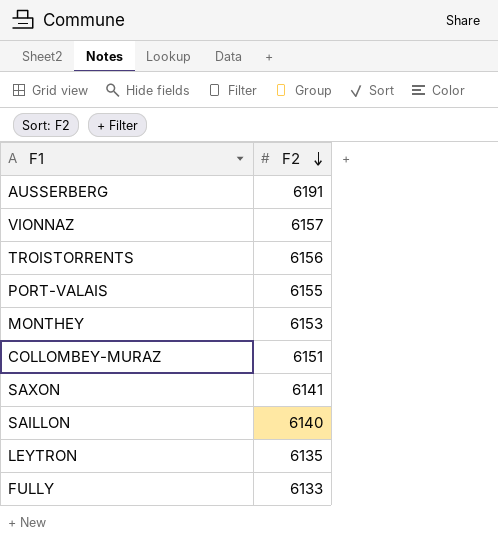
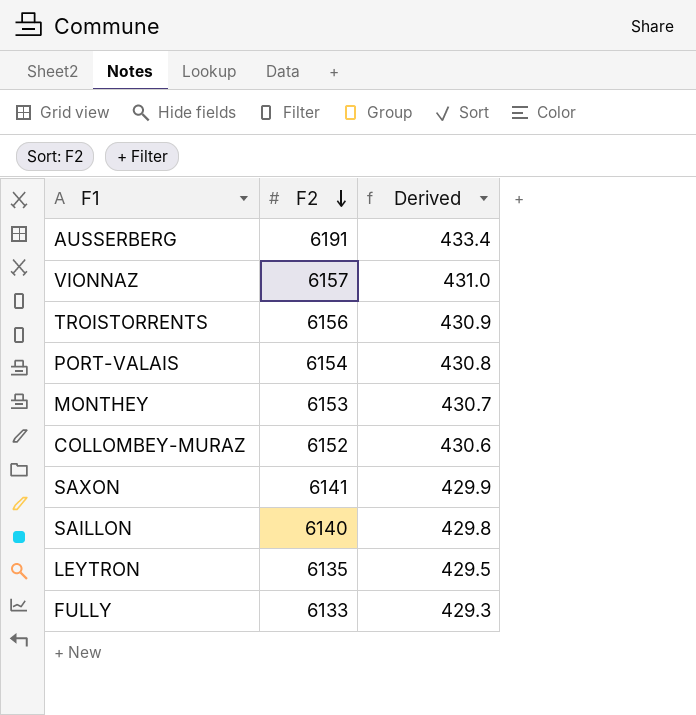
column Derived | formula: none -> [F2] * 0.07
PORT-VALAIS | F2: 6155 -> 6154
COLLOMBEY-MURAZ | F2: 6151 -> 6152

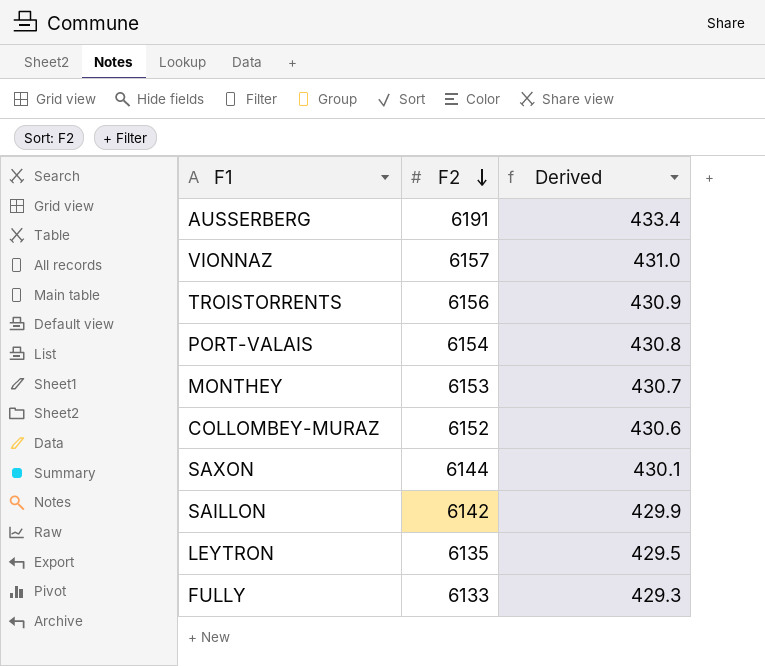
SAXON | F2: 6141 -> 6144
SAXON | Derived: 429.9 -> 430.1
SAILLON | F2: 6140 -> 6142
SAILLON | Derived: 429.8 -> 429.9

